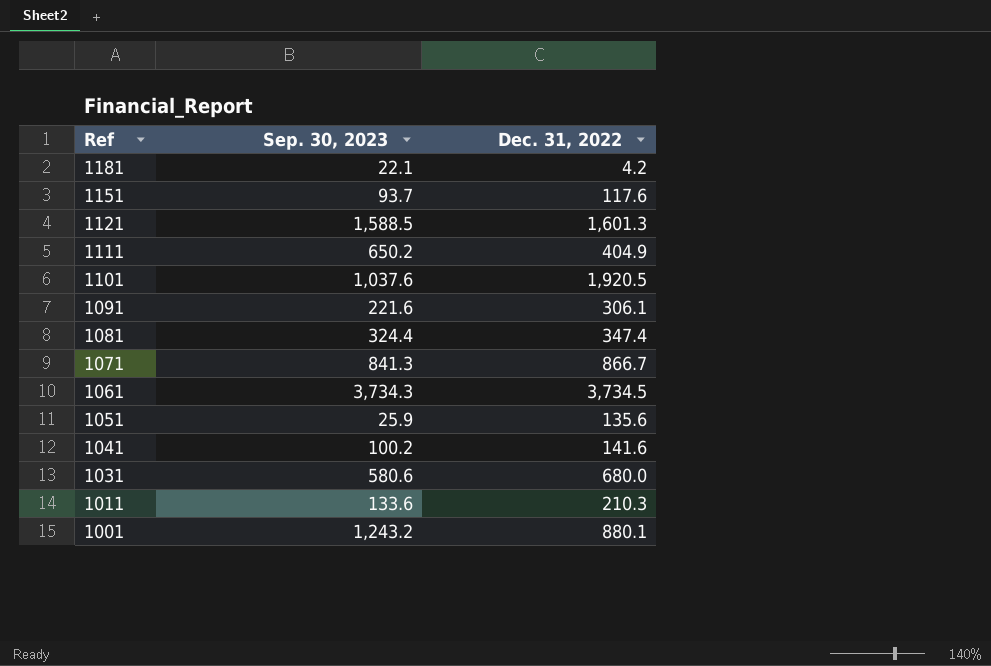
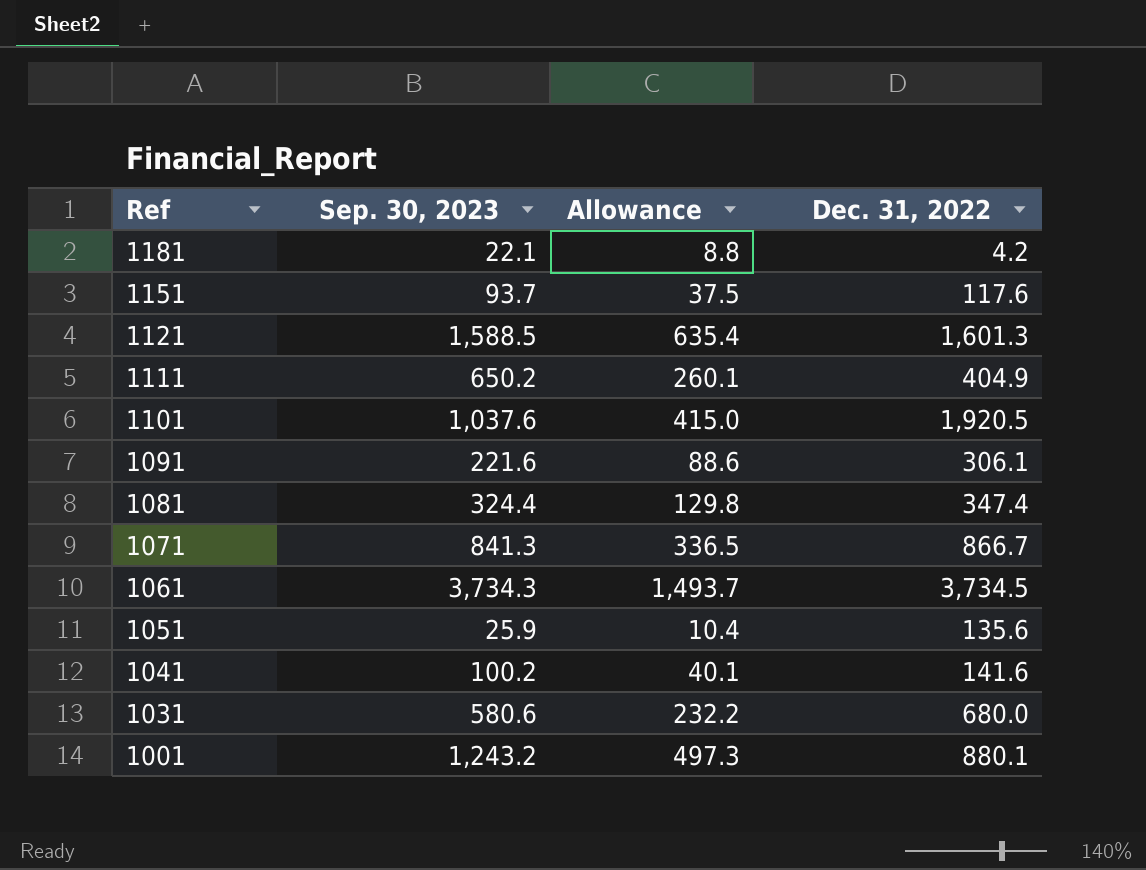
column Allowance | formula: none -> [Sep. 30, 2023] * 0.4
row 1011: 133.6 | 210.3 -> none

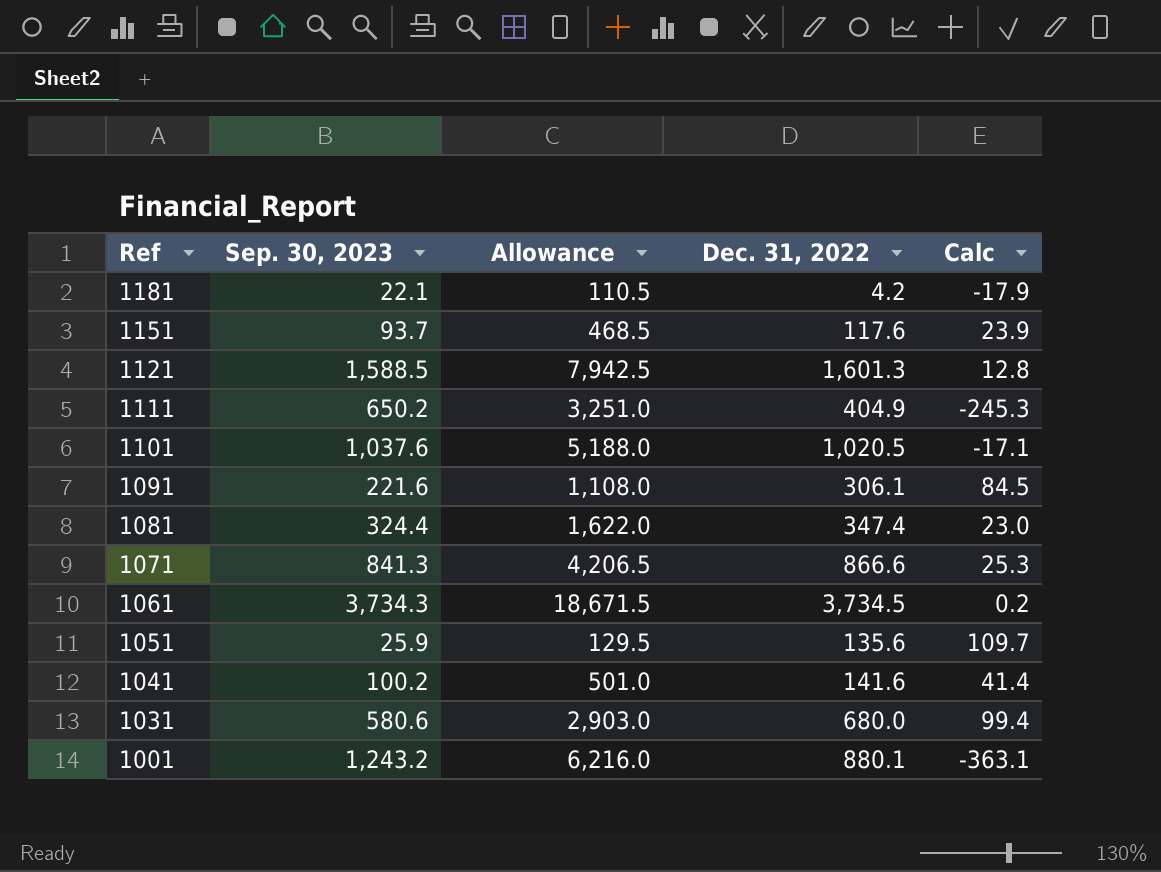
column Allowance | formula: [Sep. 30, 2023] * 0.4 -> [Sep. 30, 2023] * 5
column Calc | formula: none -> [Dec. 31, 2022] - [Sep. 30, 2023]
1101 | Dec. 31, 2022: 1,920.5 -> 1,020.5
1071 | Dec. 31, 2022: 866.7 -> 866.6

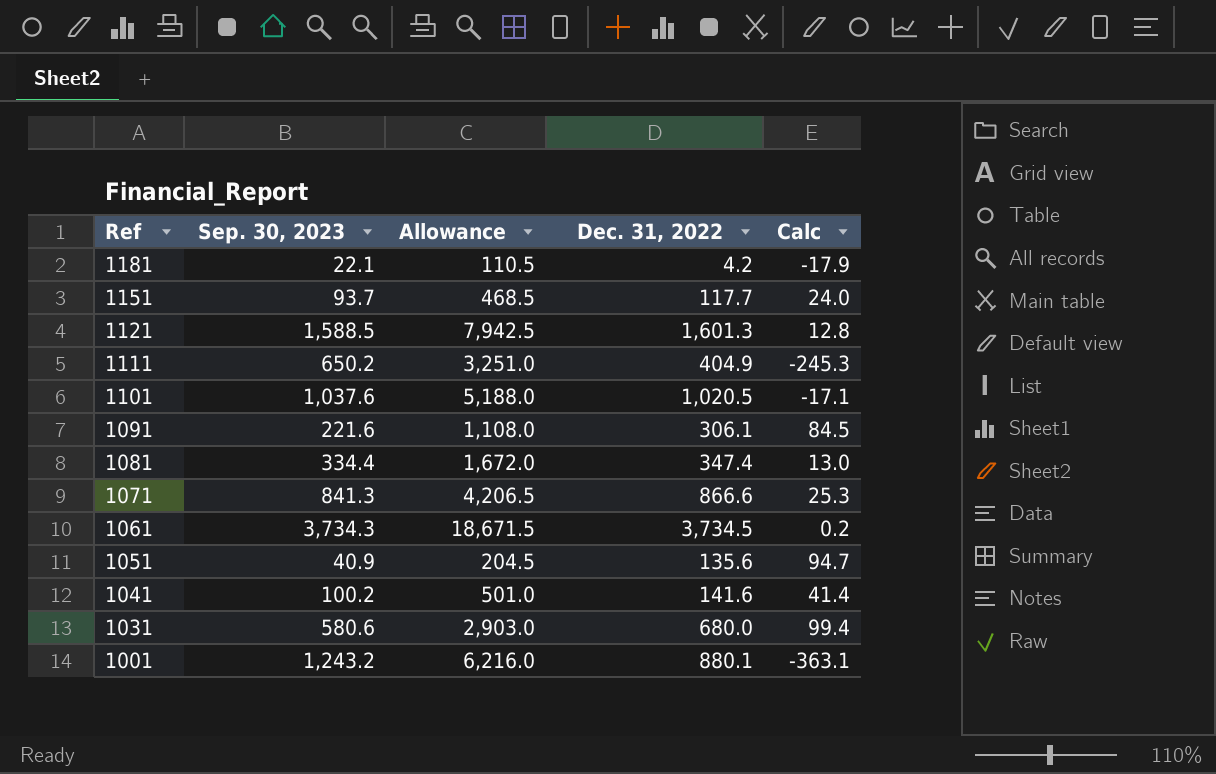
1151 | Dec. 31, 2022: 117.6 -> 117.7
1151 | Calc: 23.9 -> 24.0
1081 | Sep. 30, 2023: 324.4 -> 334.4
1081 | Allowance: 1,622.0 -> 1,672.0
1081 | Calc: 23.0 -> 13.0
1051 | Sep. 30, 2023: 25.9 -> 40.9
1051 | Allowance: 129.5 -> 204.5
1051 | Calc: 109.7 -> 94.7

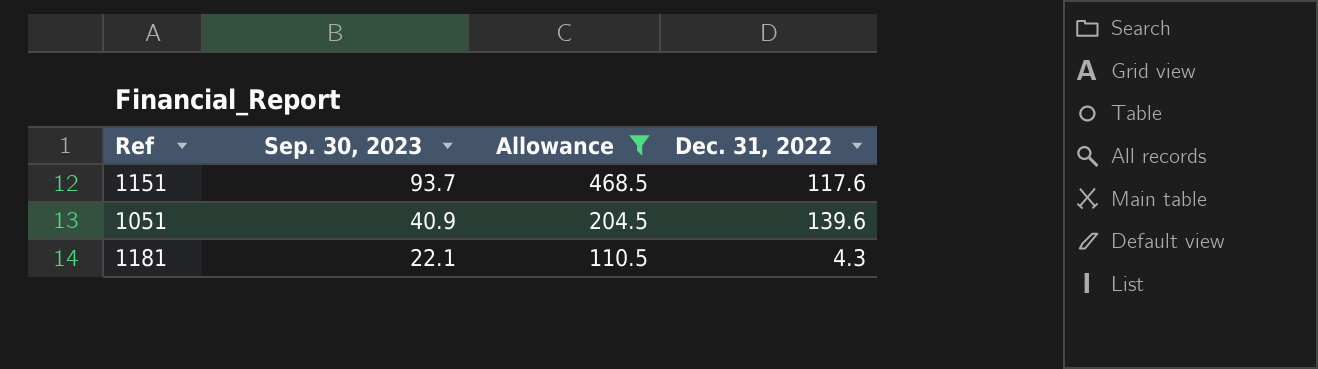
filter: none -> Allowance <= 468.5
row order: Ref descending -> Sep. 30, 2023 descending
column Calc | formula: [Dec. 31, 2022] - [Sep. 30, 2023] -> none
1151 | Dec. 31, 2022: 117.7 -> 117.6
1051 | Dec. 31, 2022: 135.6 -> 139.6
1181 | Dec. 31, 2022: 4.2 -> 4.3

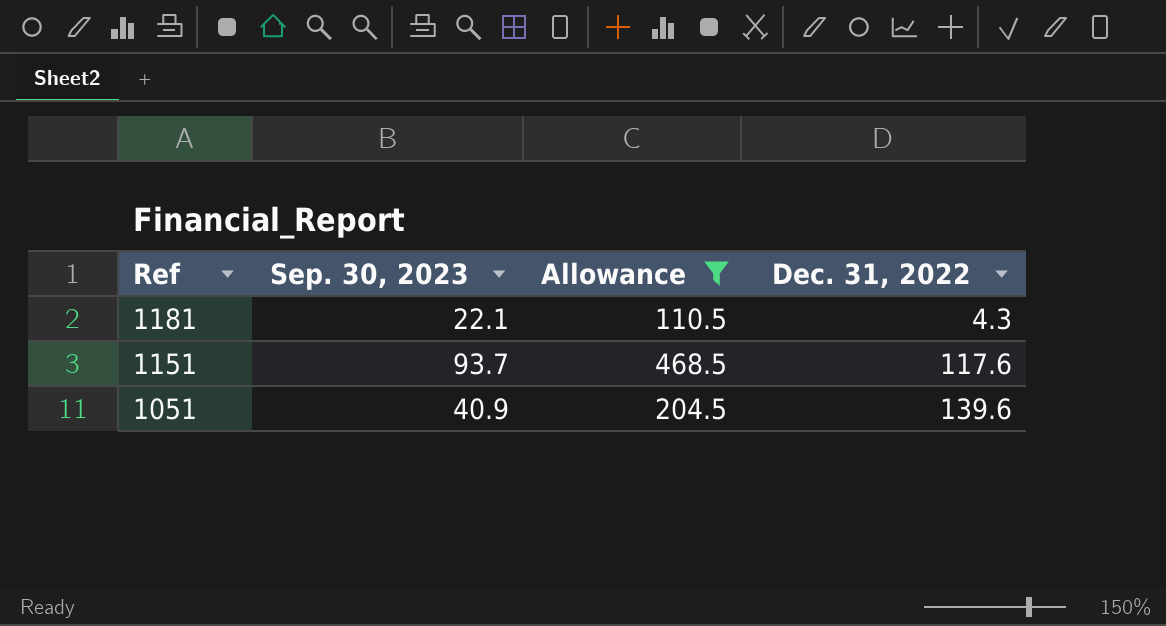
row order: Sep. 30, 2023 descending -> Ref descending

